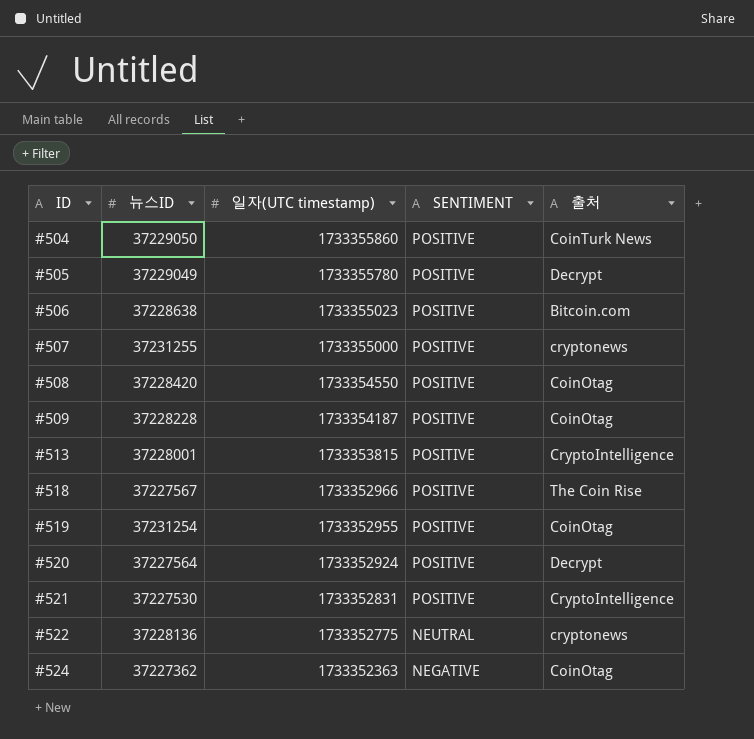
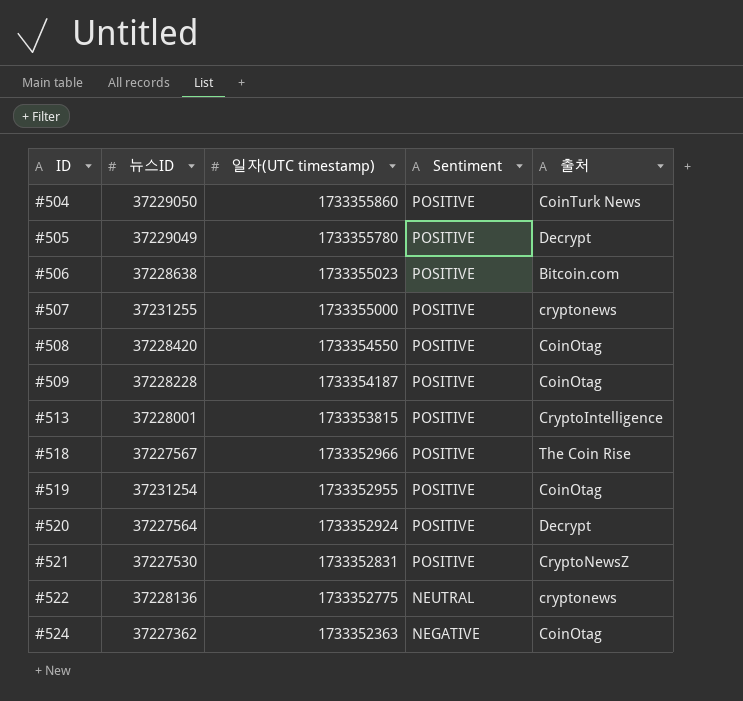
column name: SENTIMENT -> Sentiment
#521 | 출처: CryptoIntelligence -> CryptoNewsZ

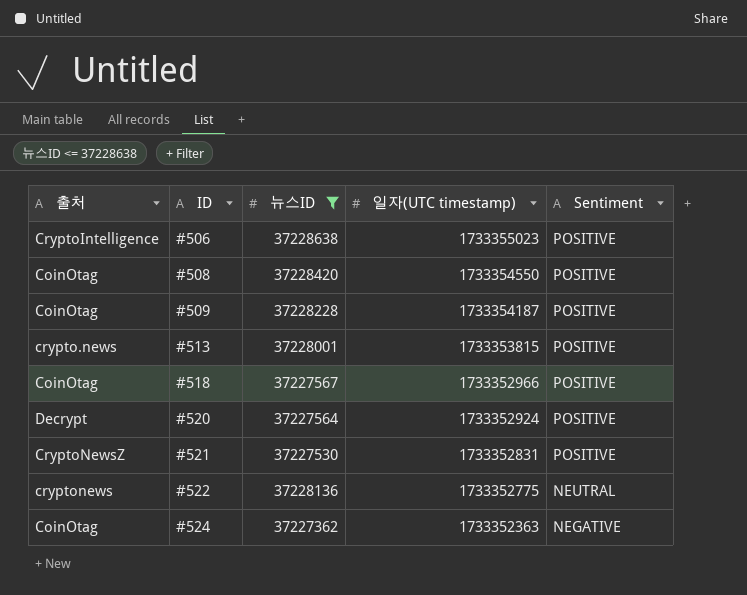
filter: none -> 뉴스ID <= 37228638
column 출처 | position: 5 -> 1
#506 | 출처: Bitcoin.com -> CryptoIntelligence
#513 | 출처: CryptoIntelligence -> crypto.news
#518 | 출처: The Coin Rise -> CoinOtag

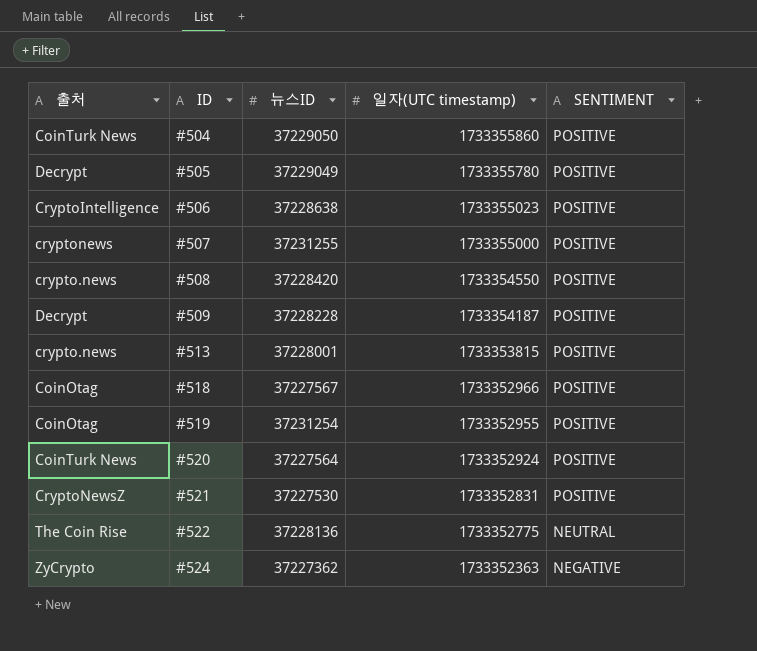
filter: 뉴스ID <= 37228638 -> none
column name: Sentiment -> SENTIMENT
#508 | 출처: CoinOtag -> crypto.news
#509 | 출처: CoinOtag -> Decrypt
#520 | 출처: Decrypt -> CoinTurk News
#522 | 출처: cryptonews -> The Coin Rise
#524 | 출처: CoinOtag -> ZyCrypto

